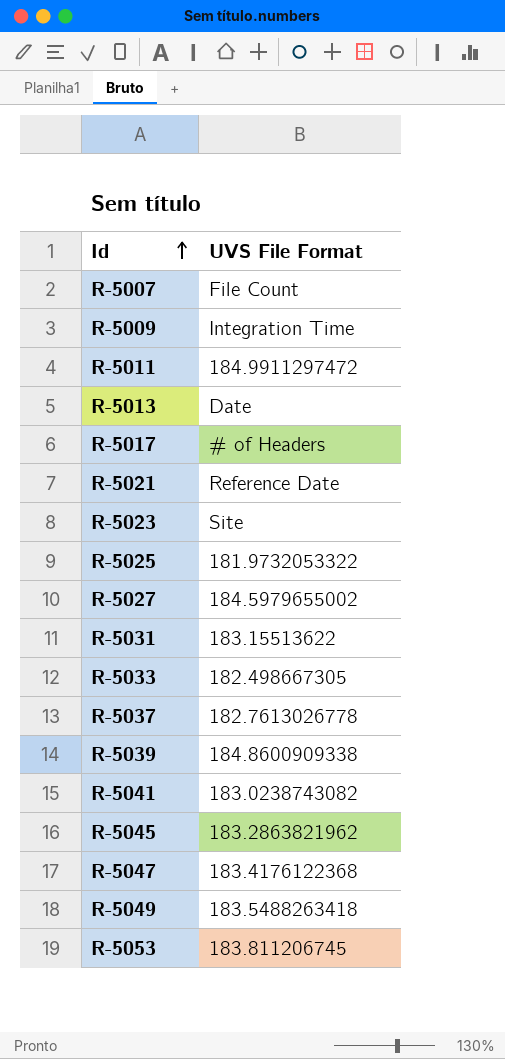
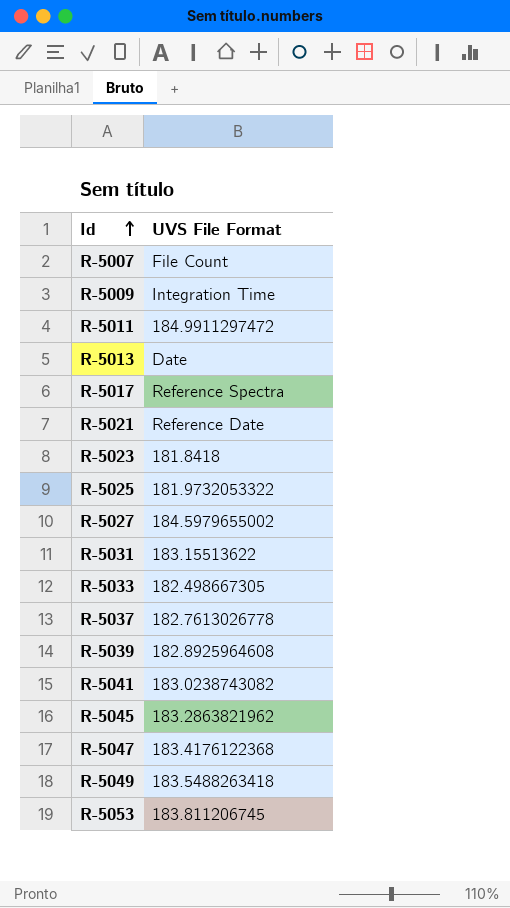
R-5017 | UVS File Format: # of Headers -> Reference Spectra
R-5023 | UVS File Format: Site -> 181.8418
R-5039 | UVS File Format: 184.8600909338 -> 182.8925964608

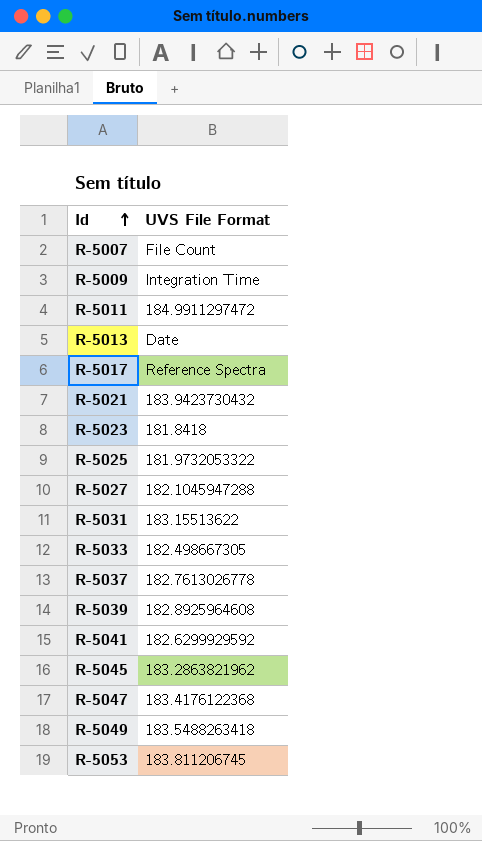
R-5021 | UVS File Format: Reference Date -> 183.9423730432
R-5027 | UVS File Format: 184.5979655002 -> 182.1045947288
R-5041 | UVS File Format: 183.0238743082 -> 182.6299929592

